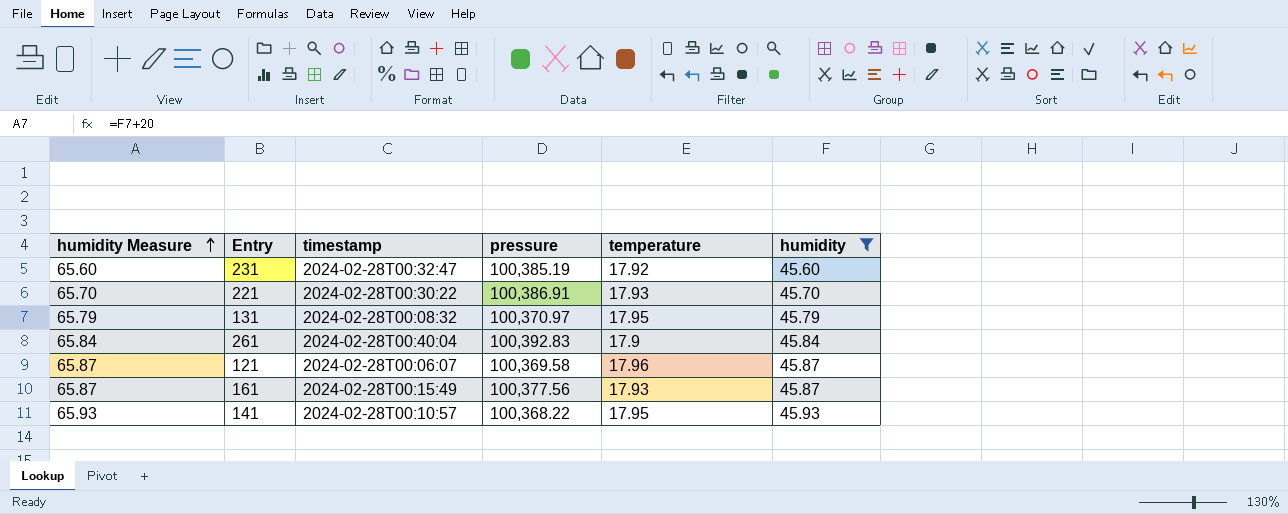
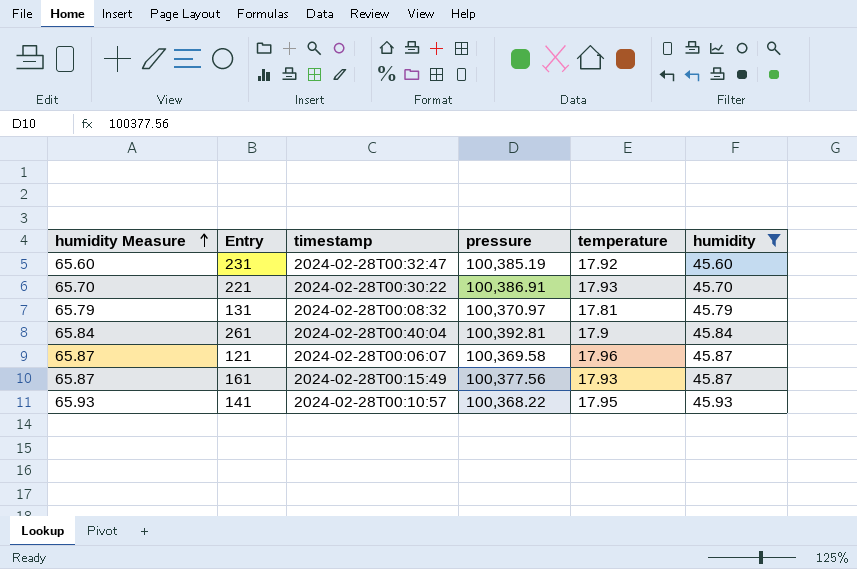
131 | temperature: 17.95 -> 17.81
261 | pressure: 100,392.83 -> 100,392.81

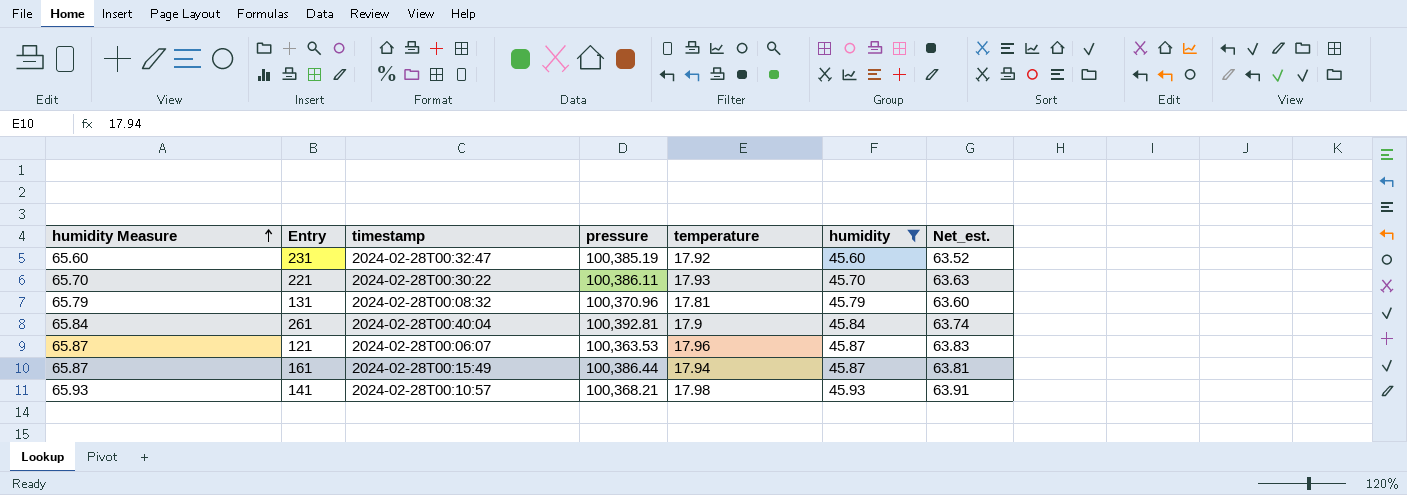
column Net_est. | formula: none -> [temperature] + [humidity]
221 | pressure: 100,386.91 -> 100,386.11
131 | pressure: 100,370.97 -> 100,370.96
121 | pressure: 100,369.58 -> 100,363.53
161 | pressure: 100,377.56 -> 100,386.44
161 | temperature: 17.93 -> 17.94
141 | pressure: 100,368.22 -> 100,368.21
141 | temperature: 17.95 -> 17.98

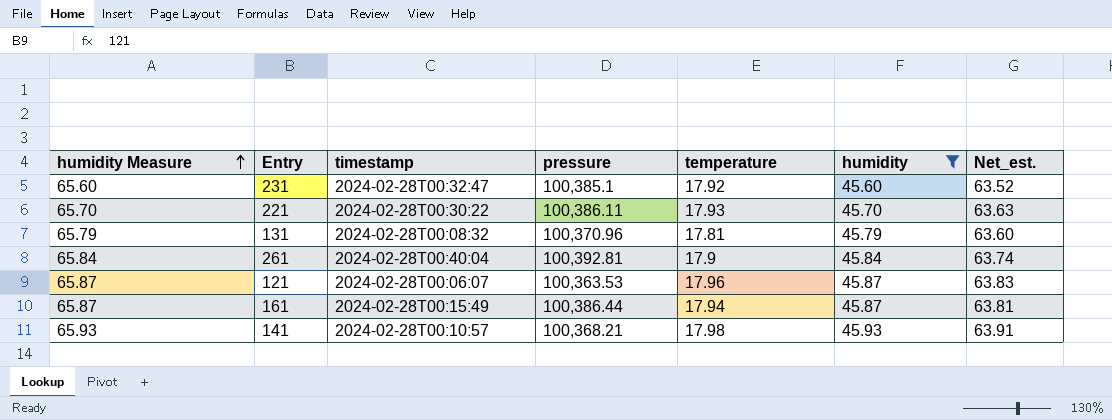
231 | pressure: 100,385.19 -> 100,385.1

